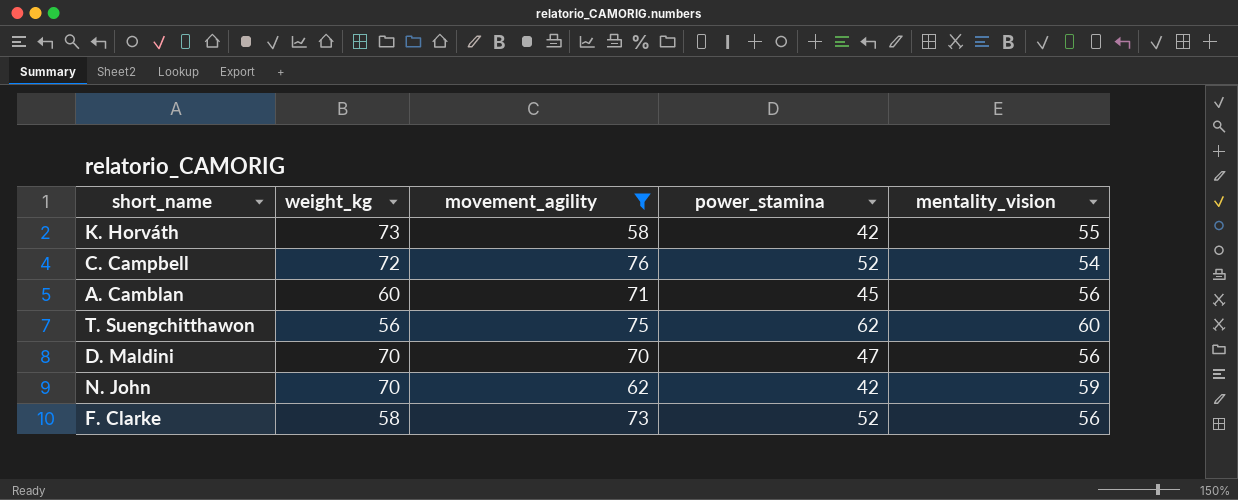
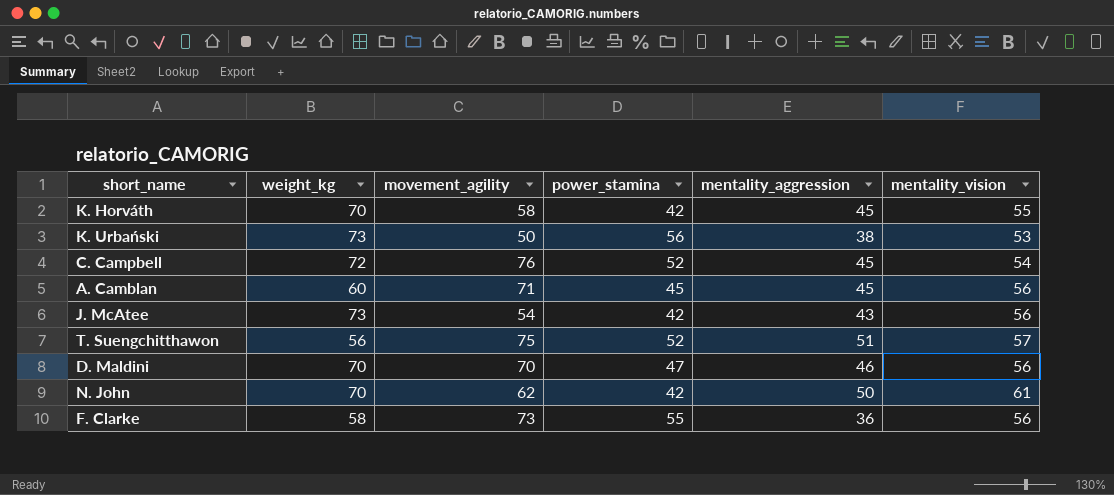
filter: movement_agility >= 58 -> none
column mentality_aggression | position: none -> 5
K. Horváth | weight_kg: 73 -> 70
T. Suengchitthawon | power_stamina: 62 -> 52
T. Suengchitthawon | mentality_vision: 60 -> 57
N. John | mentality_vision: 59 -> 61
F. Clarke | power_stamina: 52 -> 55

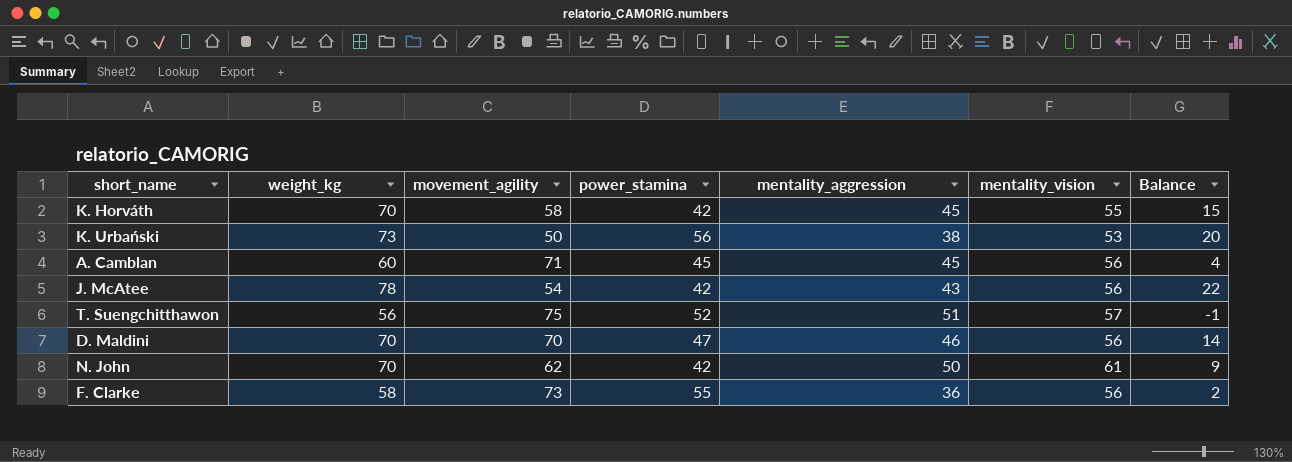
column Balance | formula: none -> [weight_kg] - [mentality_vision]
row C. Campbell: 72 | 76 | 52 | 45 | 54 -> none
J. McAtee | weight_kg: 73 -> 78

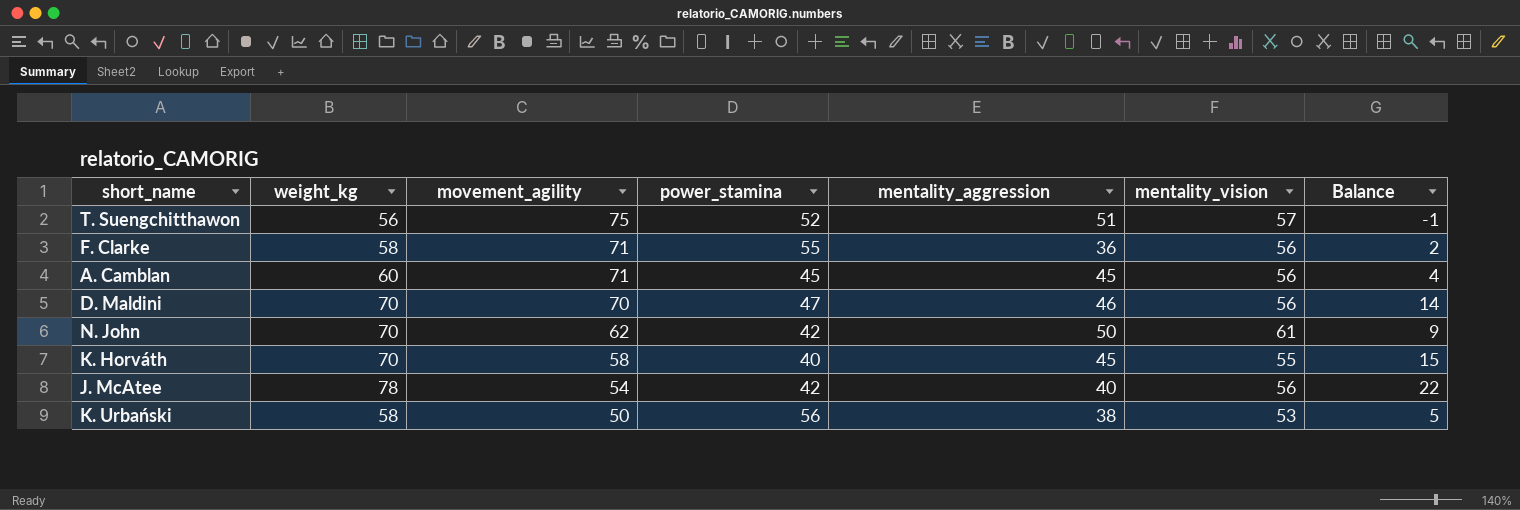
row order: none -> movement_agility descending
F. Clarke | movement_agility: 73 -> 71
K. Horváth | power_stamina: 42 -> 40
J. McAtee | mentality_aggression: 43 -> 40
K. Urbański | weight_kg: 73 -> 58
K. Urbański | Balance: 20 -> 5

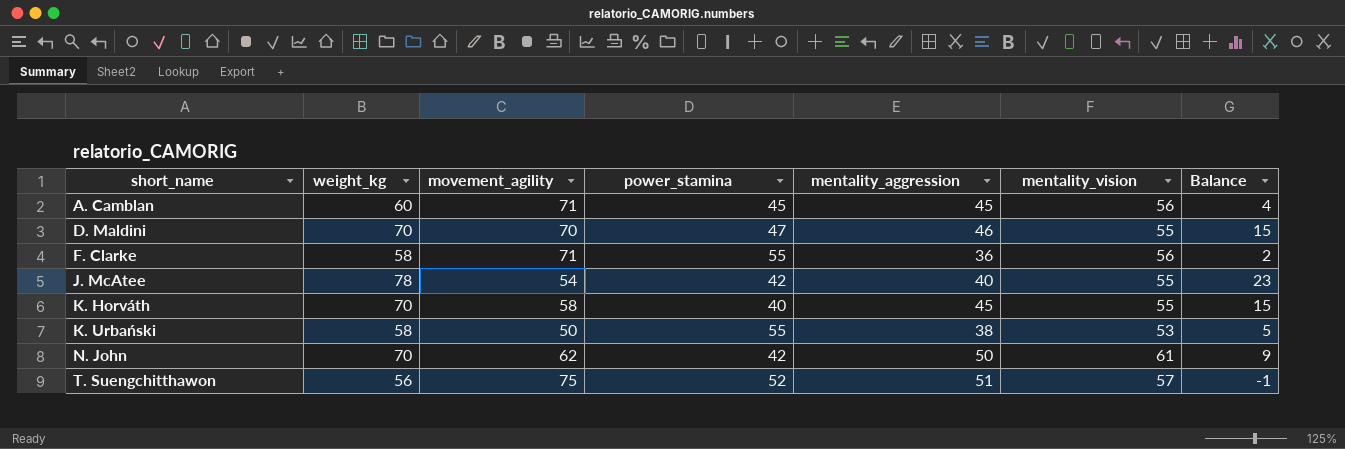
row order: movement_agility descending -> short_name ascending
D. Maldini | mentality_vision: 56 -> 55
D. Maldini | Balance: 14 -> 15
J. McAtee | mentality_vision: 56 -> 55
J. McAtee | Balance: 22 -> 23
K. Urbański | power_stamina: 56 -> 55

